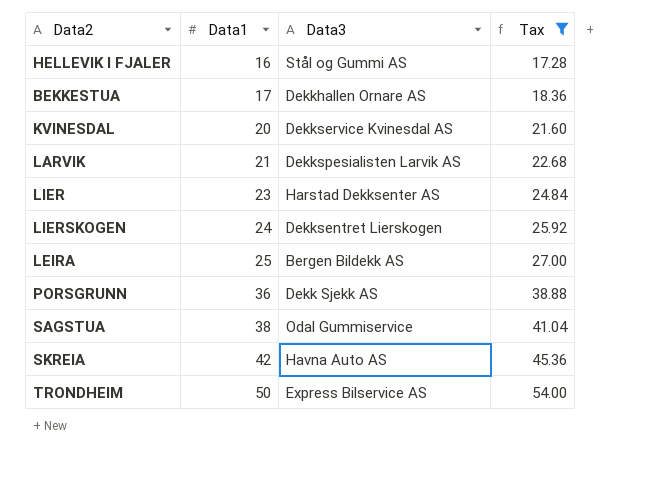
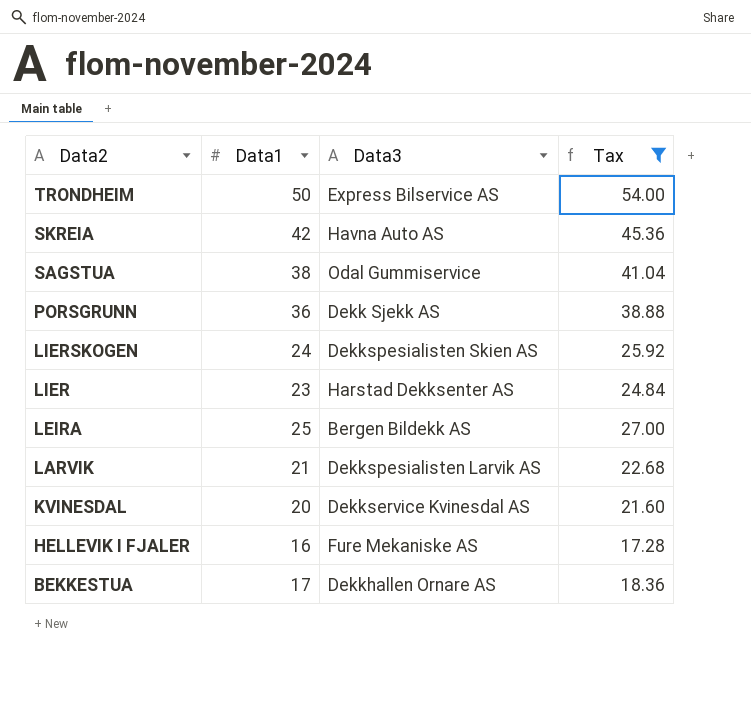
row order: Data1 ascending -> Data2 descending
LIERSKOGEN | Data3: Dekksentret Lierskogen -> Dekkspesialisten Skien AS
HELLEVIK I FJALER | Data3: Stål og Gummi AS -> Fure Mekaniske AS

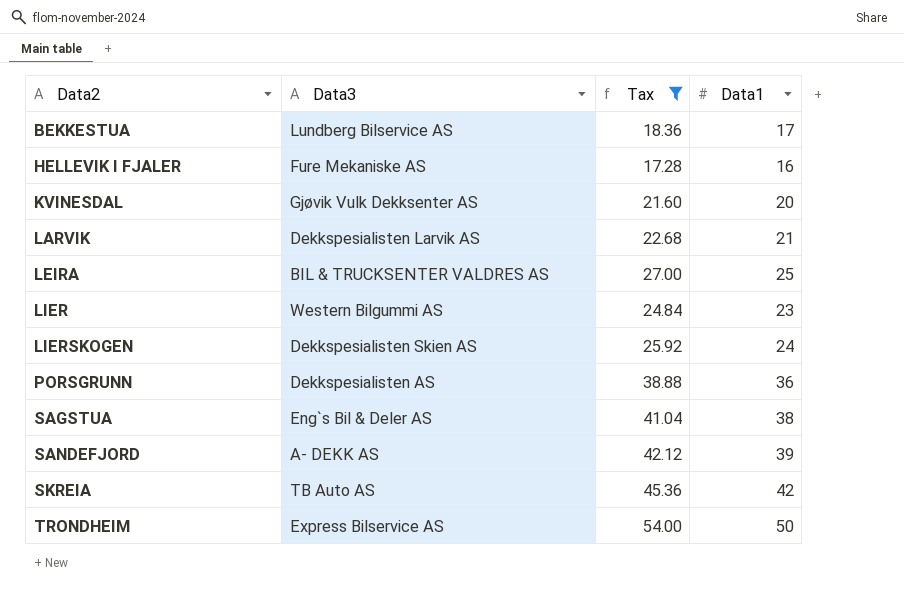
row order: Data2 descending -> Data2 ascending
column Data1 | position: 2 -> 4
BEKKESTUA | Data3: Dekkhallen Ornare AS -> Lundberg Bilservice AS
KVINESDAL | Data3: Dekkservice Kvinesdal AS -> Gjøvik Vulk Dekksenter AS
LEIRA | Data3: Bergen Bildekk AS -> BIL & TRUCKSENTER VALDRES AS
LIER | Data3: Harstad Dekksenter AS -> Western Bilgummi AS
PORSGRUNN | Data3: Dekk Sjekk AS -> Dekkspesialisten AS
SAGSTUA | Data3: Odal Gummiservice -> Eng`s Bil & Deler AS
row SANDEFJORD: none -> A- DEKK AS | 42.12 | 39
SKREIA | Data3: Havna Auto AS -> TB Auto AS

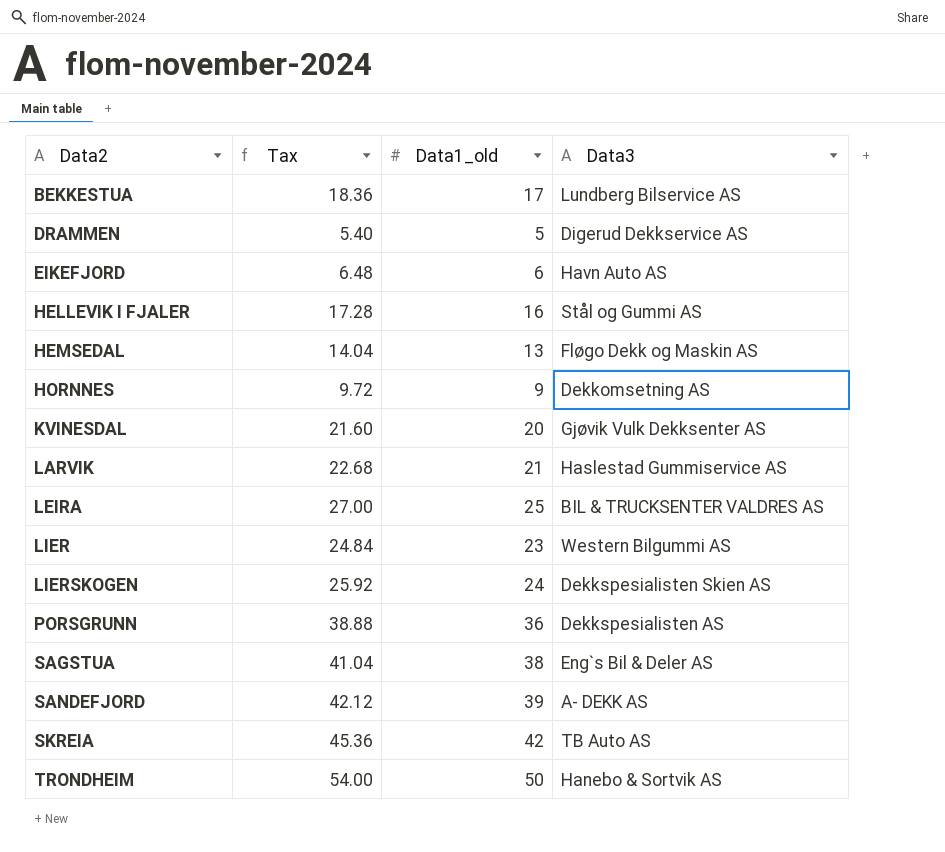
filter: Tax >= 17.28 -> none
column name: Data1 -> Data1_old
column Data3 | position: 2 -> 4
HELLEVIK I FJALER | Data3: Fure Mekaniske AS -> Stål og Gummi AS
LARVIK | Data3: Dekkspesialisten Larvik AS -> Haslestad Gummiservice AS
TRONDHEIM | Data3: Express Bilservice AS -> Hanebo & Sortvik AS

